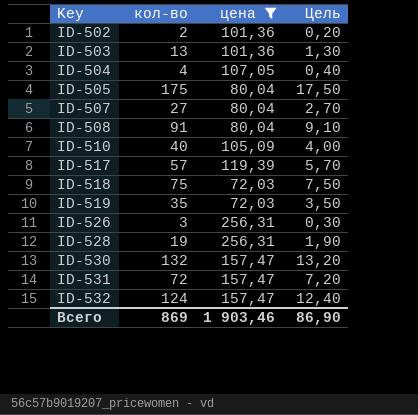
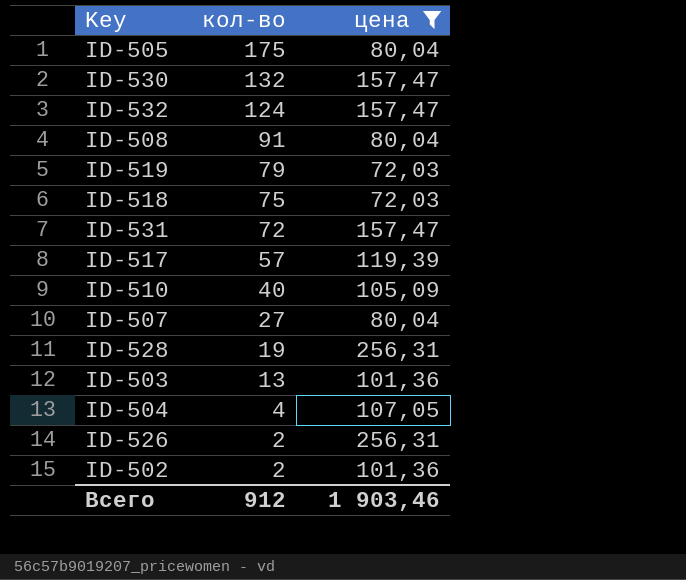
row order: Key ascending -> кол-во descending
column Цель | formula: [кол-во] * 0,1 -> none
ID-519 | кол-во: 35 -> 79
ID-526 | кол-во: 3 -> 2
Всего | кол-во: 869 -> 912

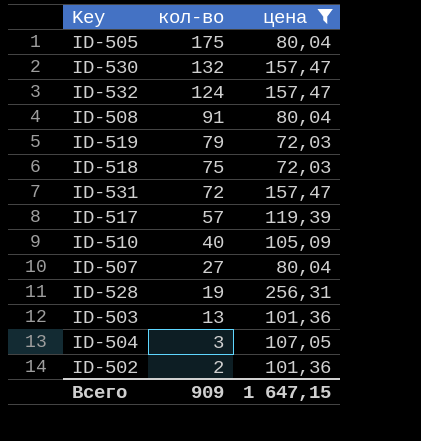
row ID-526: 2 | 256,31 -> none
ID-504 | кол-во: 4 -> 3
Всего | кол-во: 912 -> 909
Всего | цена: 1 903,46 -> 1 647,15

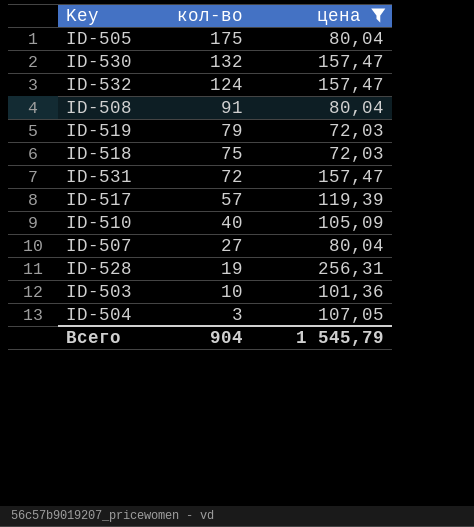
row ID-502: 2 | 101,36 -> none
ID-503 | кол-во: 13 -> 10
Всего | кол-во: 909 -> 904
Всего | цена: 1 647,15 -> 1 545,79

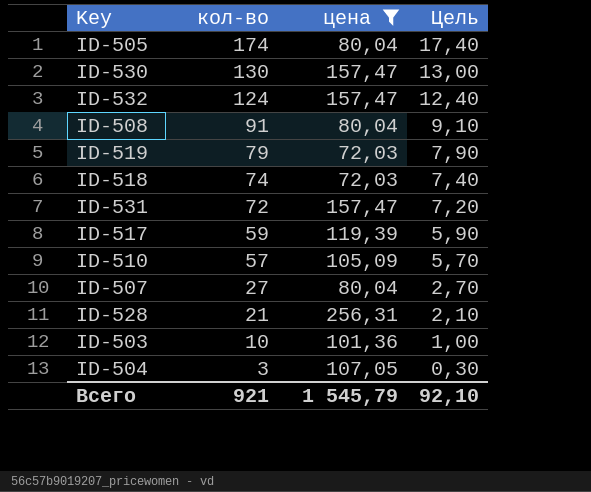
column Цель | formula: none -> [кол-во] * 0,1
ID-505 | кол-во: 175 -> 174
ID-530 | кол-во: 132 -> 130
ID-518 | кол-во: 75 -> 74
ID-517 | кол-во: 57 -> 59
ID-510 | кол-во: 40 -> 57
ID-528 | кол-во: 19 -> 21
Всего | кол-во: 904 -> 921

